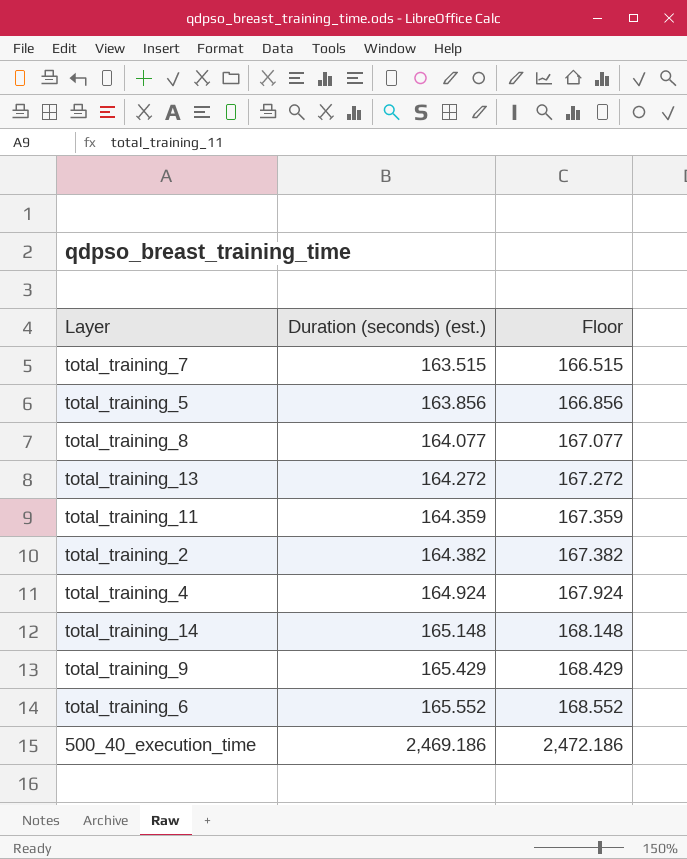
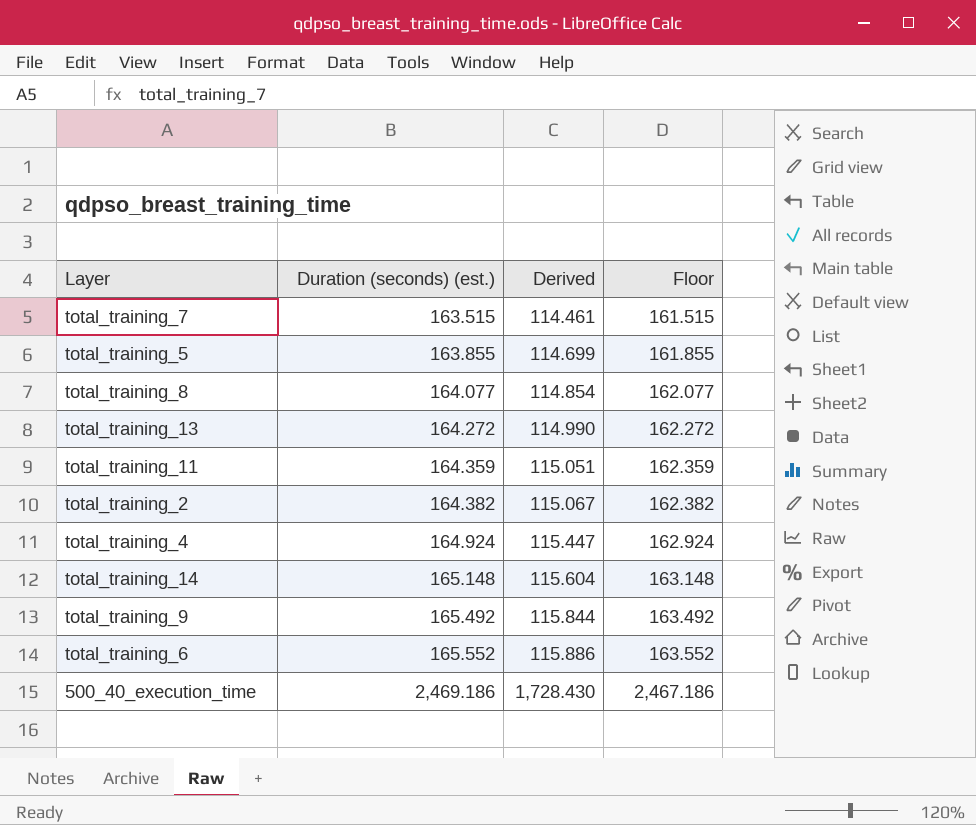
column Derived | formula: none -> [Duration (seconds) (est.)] * 0.7
column Floor | formula: [Duration (seconds) (est.)] + 3 -> [Duration (seconds) (est.)] - 2
total_training_5 | Duration (seconds) (est.): 163.856 -> 163.855
total_training_9 | Duration (seconds) (est.): 165.429 -> 165.492

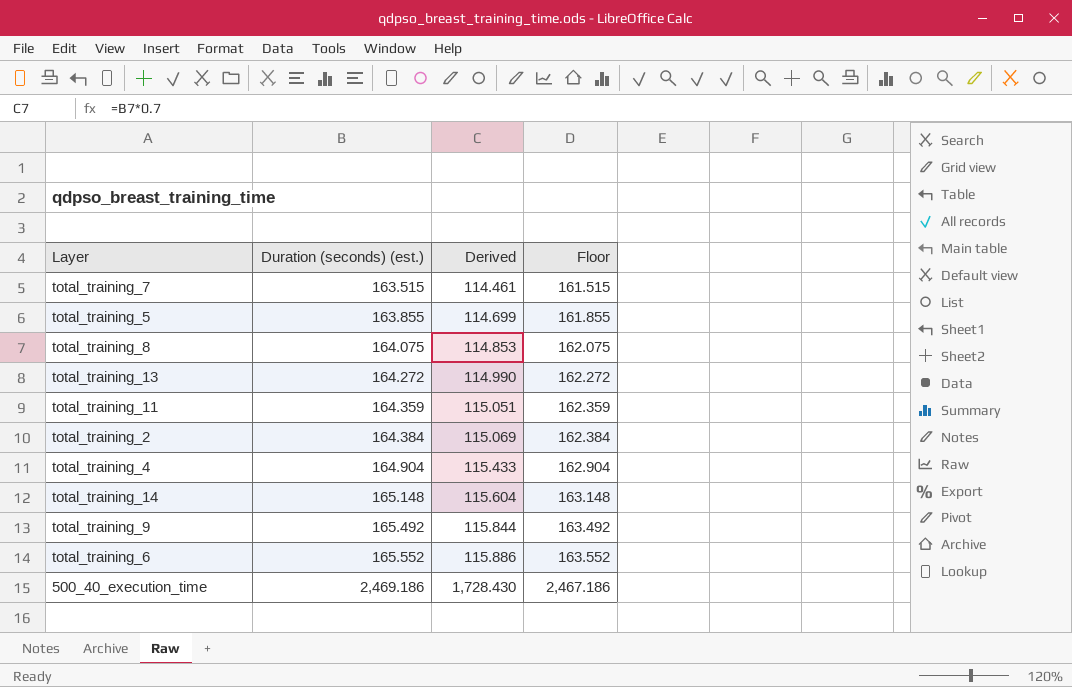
total_training_8 | Duration (seconds) (est.): 164.077 -> 164.075
total_training_8 | Derived: 114.854 -> 114.853
total_training_8 | Floor: 162.077 -> 162.075
total_training_2 | Duration (seconds) (est.): 164.382 -> 164.384
total_training_2 | Derived: 115.067 -> 115.069
total_training_2 | Floor: 162.382 -> 162.384
total_training_4 | Duration (seconds) (est.): 164.924 -> 164.904
total_training_4 | Derived: 115.447 -> 115.433
total_training_4 | Floor: 162.924 -> 162.904

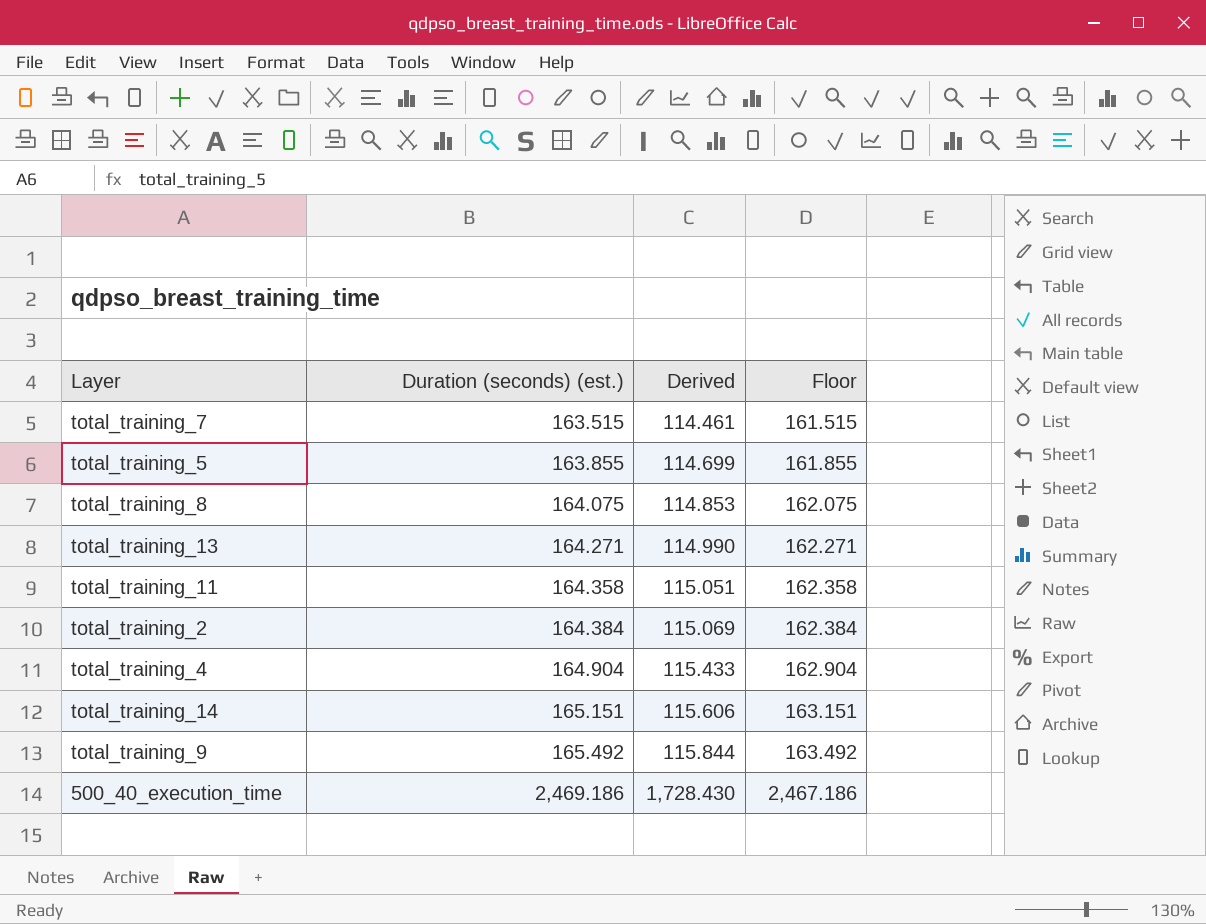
row total_training_6: 165.552 | 115.886 | 163.552 -> none
total_training_13 | Duration (seconds) (est.): 164.272 -> 164.271
total_training_13 | Floor: 162.272 -> 162.271
total_training_11 | Duration (seconds) (est.): 164.359 -> 164.358
total_training_11 | Floor: 162.359 -> 162.358
total_training_14 | Duration (seconds) (est.): 165.148 -> 165.151
total_training_14 | Derived: 115.604 -> 115.606
total_training_14 | Floor: 163.148 -> 163.151

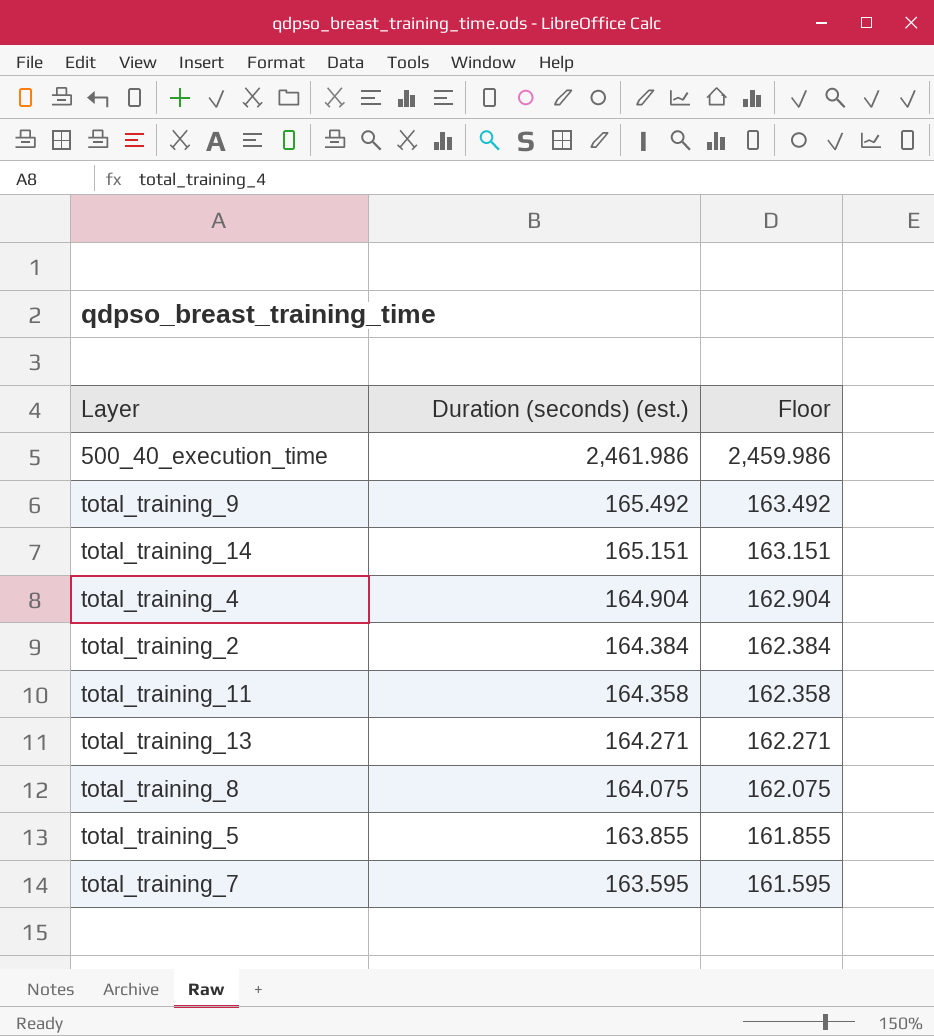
row order: Duration (seconds) (est.) ascending -> Duration (seconds) (est.) descending
column Derived | formula: [Duration (seconds) (est.)] * 0.7 -> none
500_40_execution_time | Duration (seconds) (est.): 2,469.186 -> 2,461.986
500_40_execution_time | Floor: 2,467.186 -> 2,459.986
total_training_7 | Duration (seconds) (est.): 163.515 -> 163.595
total_training_7 | Floor: 161.515 -> 161.595

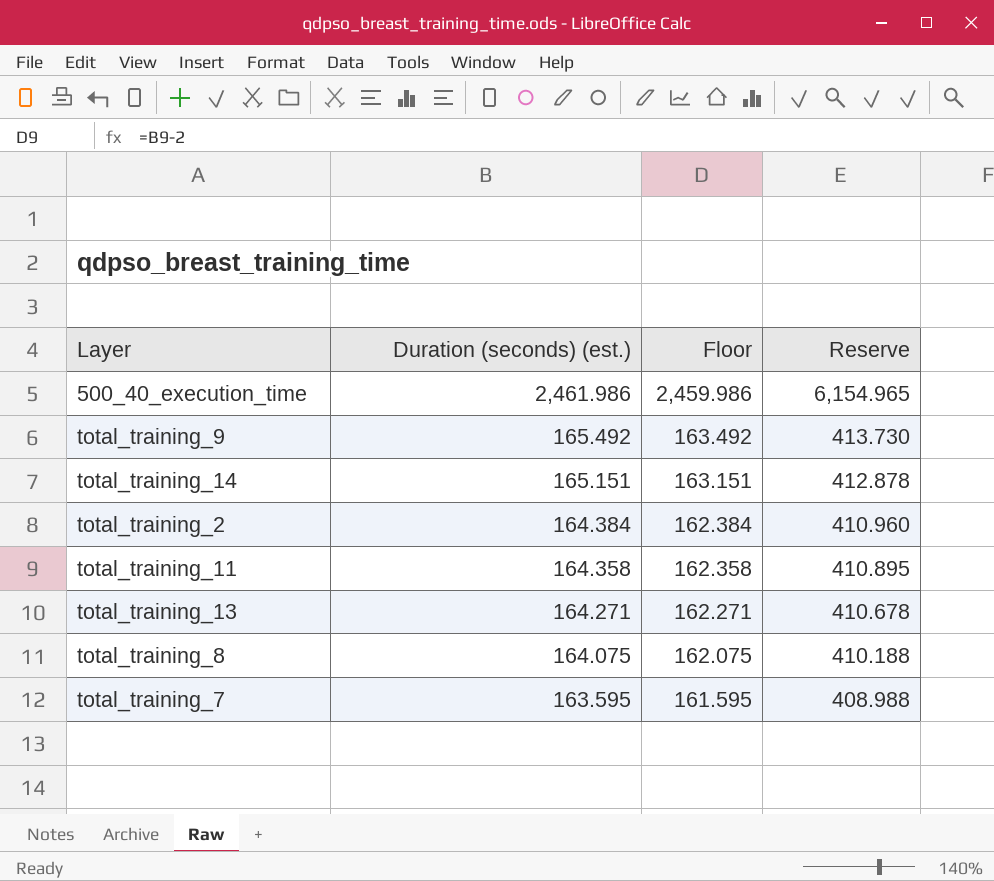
column Reserve | formula: none -> [Duration (seconds) (est.)] * 2.5
row total_training_4: 164.904 | 162.904 -> none
row total_training_5: 163.855 | 161.855 -> none

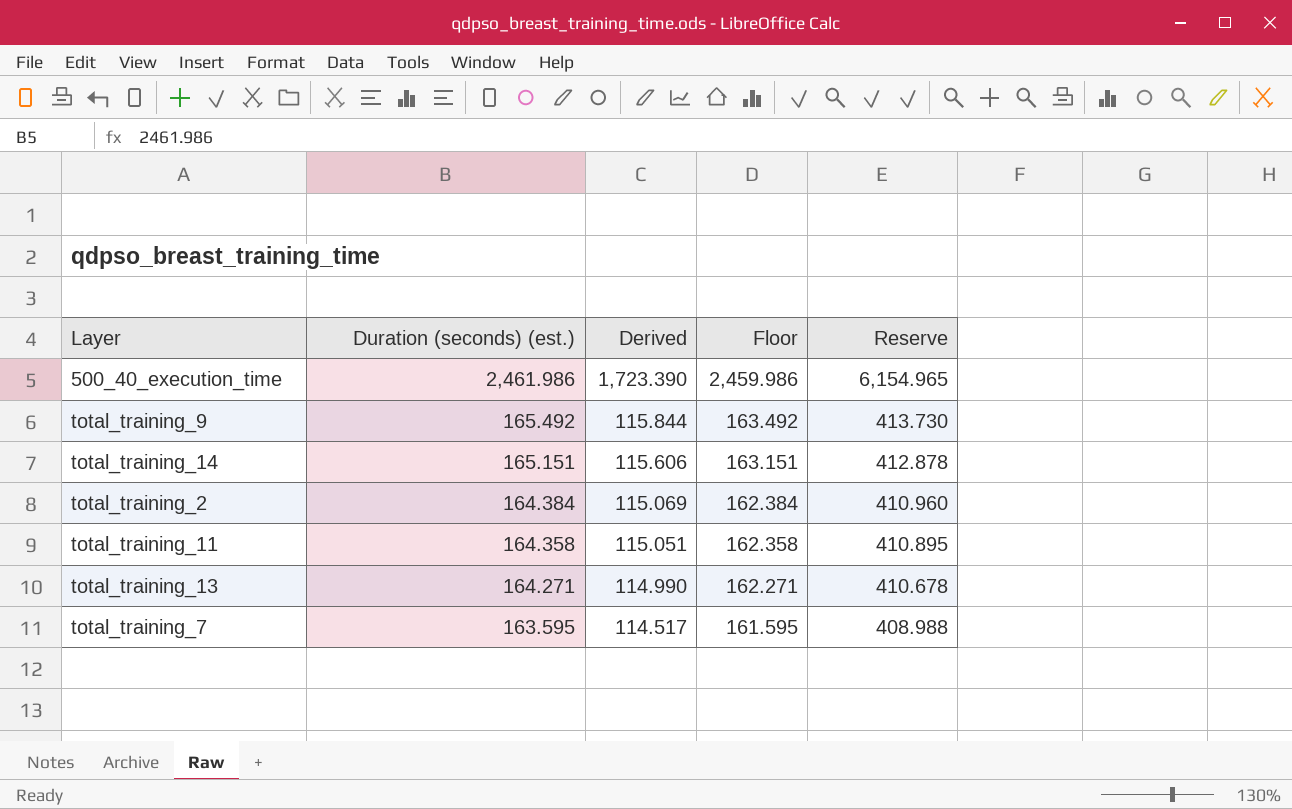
column Derived | formula: none -> [Duration (seconds) (est.)] * 0.7
row total_training_8: 164.075 | 162.075 | 410.188 -> none

